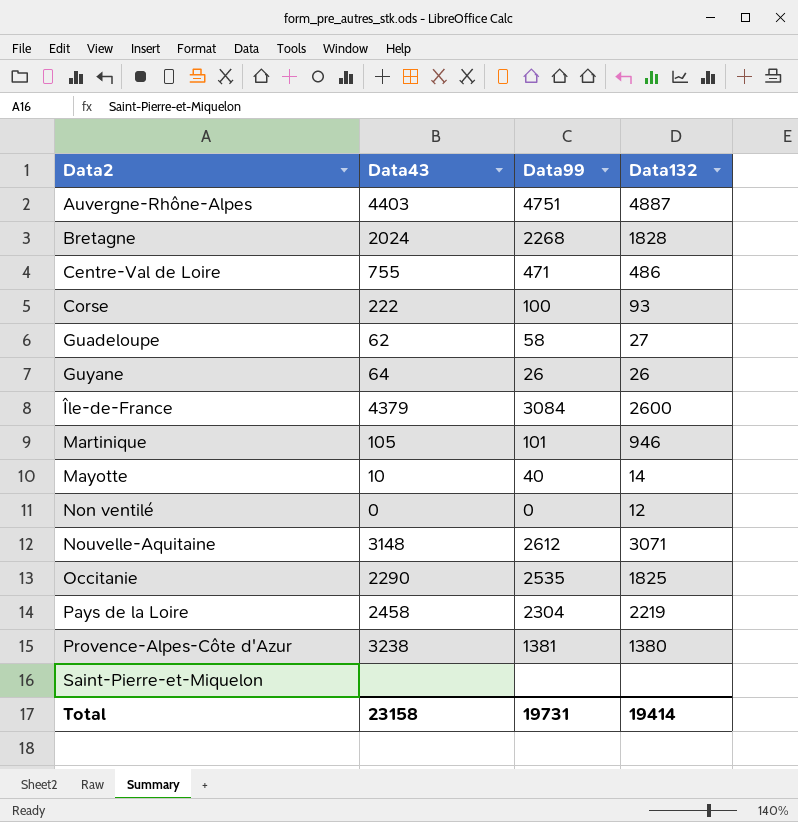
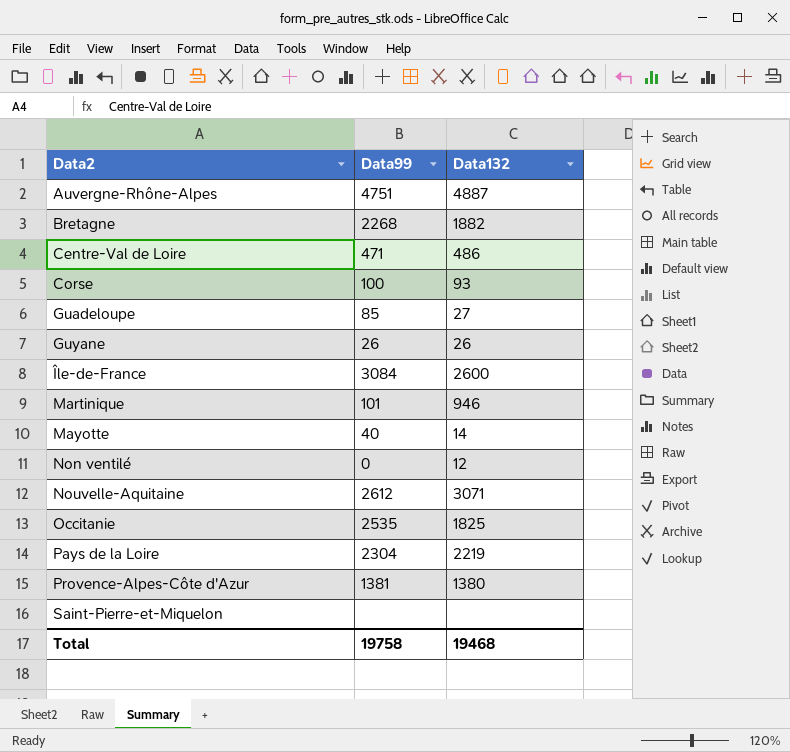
column Data43 | position: 2 -> none
Bretagne | Data132: 1828 -> 1882
Guadeloupe | Data99: 58 -> 85
Total | Data99: 19731 -> 19758
Total | Data132: 19414 -> 19468

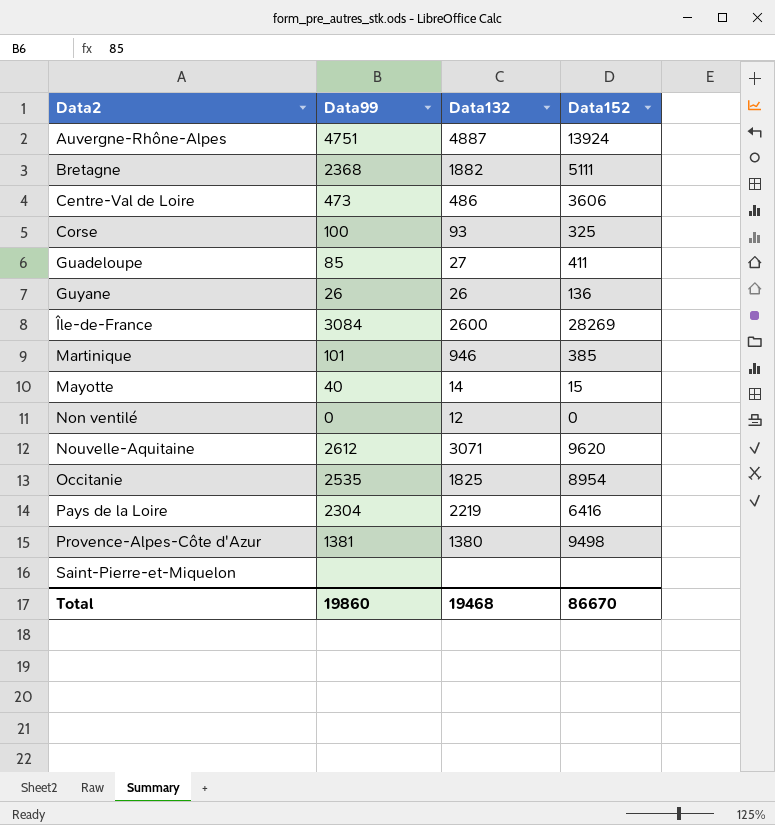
column Data152 | position: none -> 4
Bretagne | Data99: 2268 -> 2368
Centre-Val de Loire | Data99: 471 -> 473
Total | Data99: 19758 -> 19860

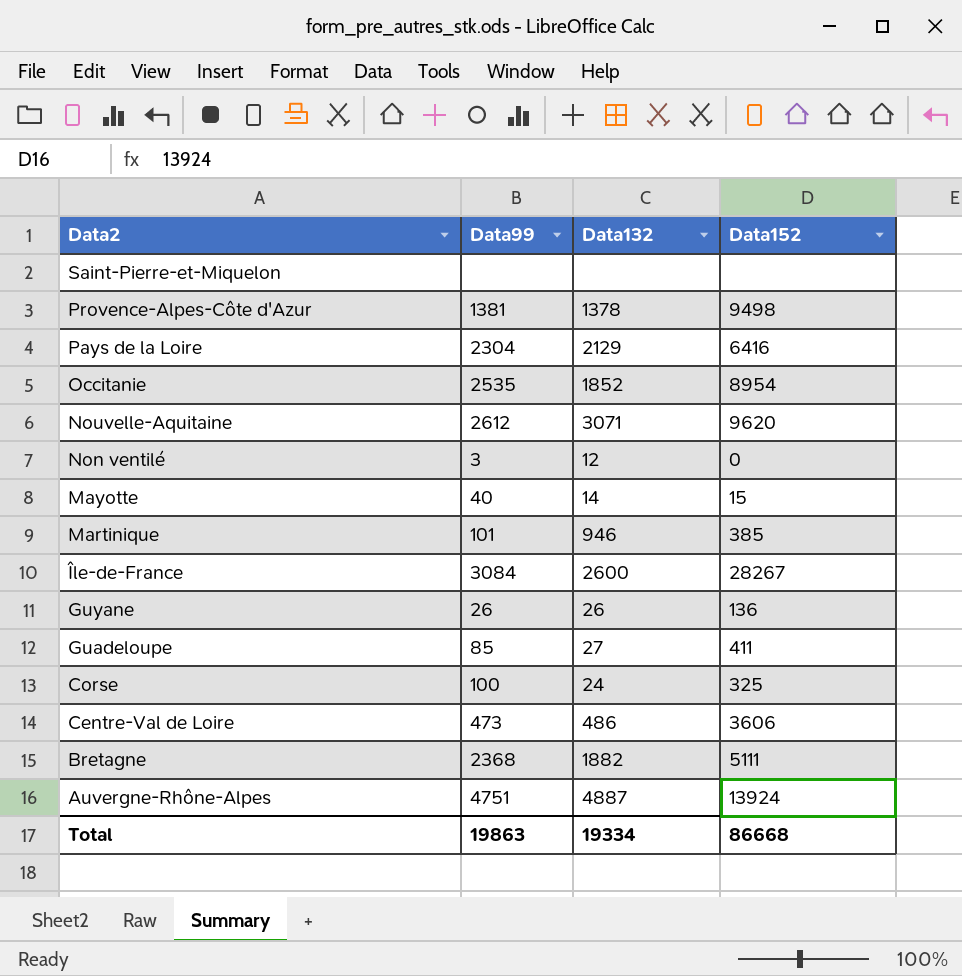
row order: Data2 ascending -> Data2 descending
Provence-Alpes-Côte d'Azur | Data132: 1380 -> 1378
Pays de la Loire | Data132: 2219 -> 2129
Occitanie | Data132: 1825 -> 1852
Non ventilé | Data99: 0 -> 3
Île-de-France | Data152: 28269 -> 28267
Corse | Data132: 93 -> 24
Total | Data99: 19860 -> 19863
Total | Data132: 19468 -> 19334
Total | Data152: 86670 -> 86668

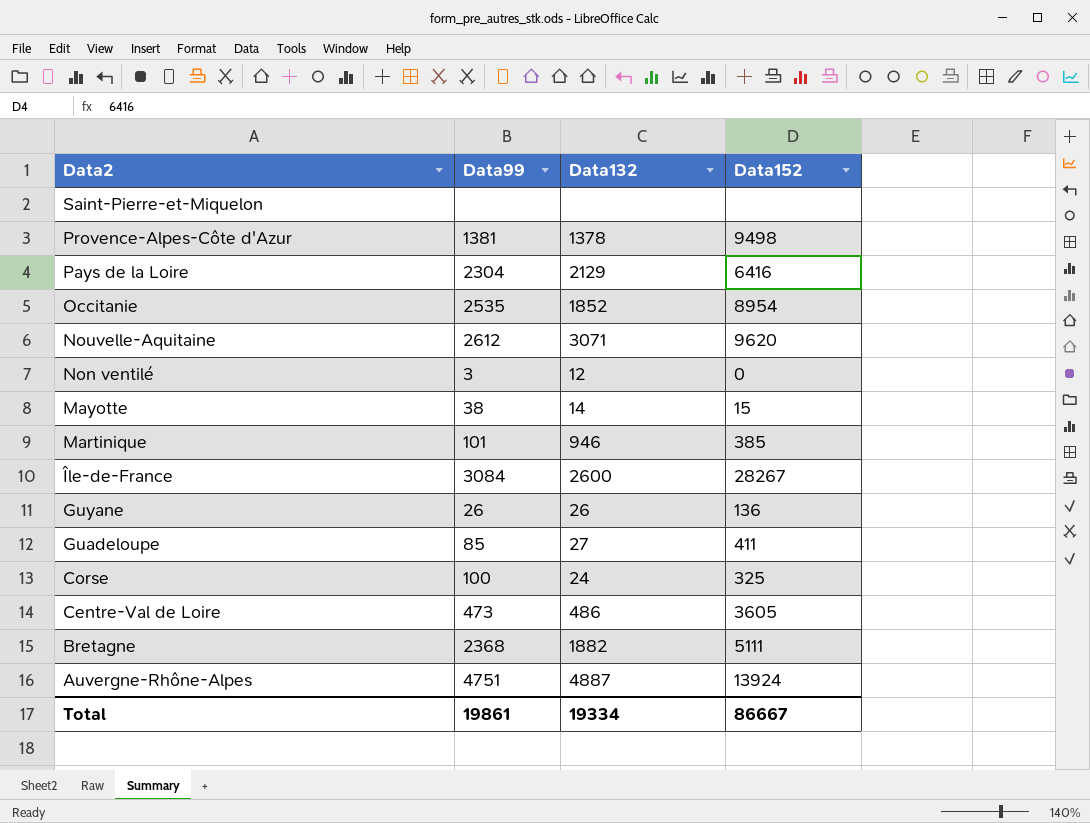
Mayotte | Data99: 40 -> 38
Centre-Val de Loire | Data152: 3606 -> 3605
Total | Data99: 19863 -> 19861
Total | Data152: 86668 -> 86667

